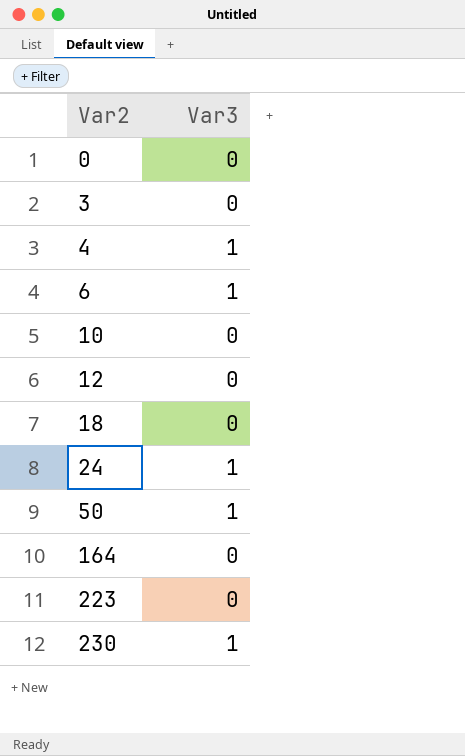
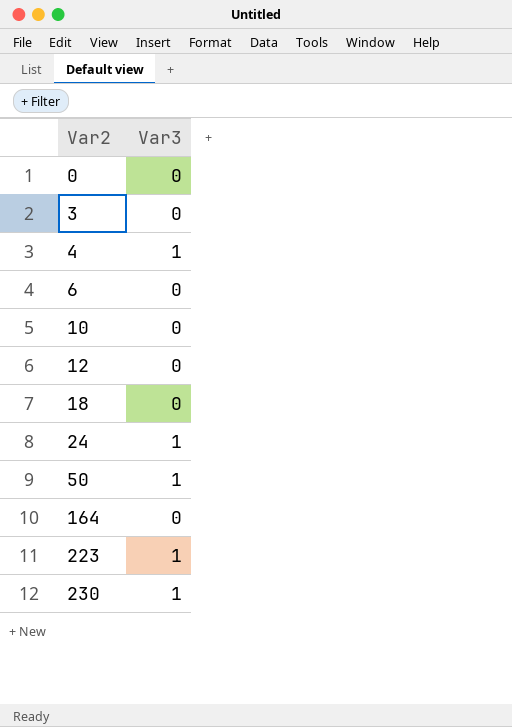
6 | Var3: 1 -> 0
223 | Var3: 0 -> 1

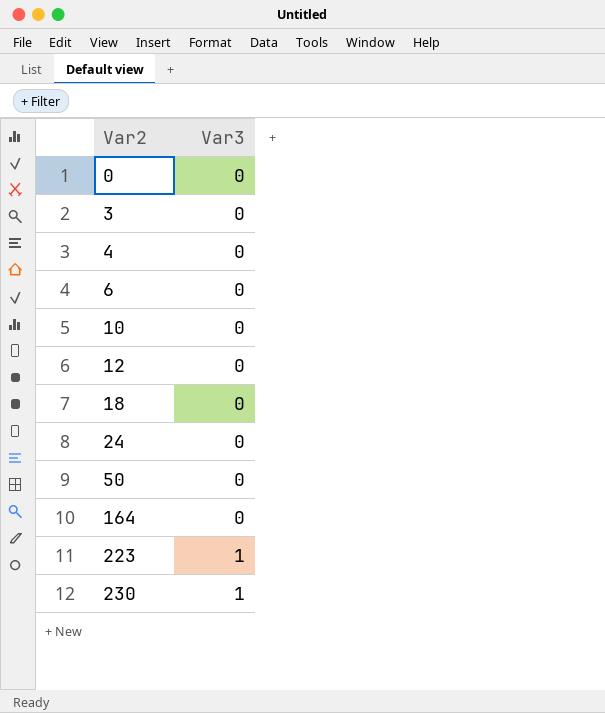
4 | Var3: 1 -> 0
24 | Var3: 1 -> 0
50 | Var3: 1 -> 0

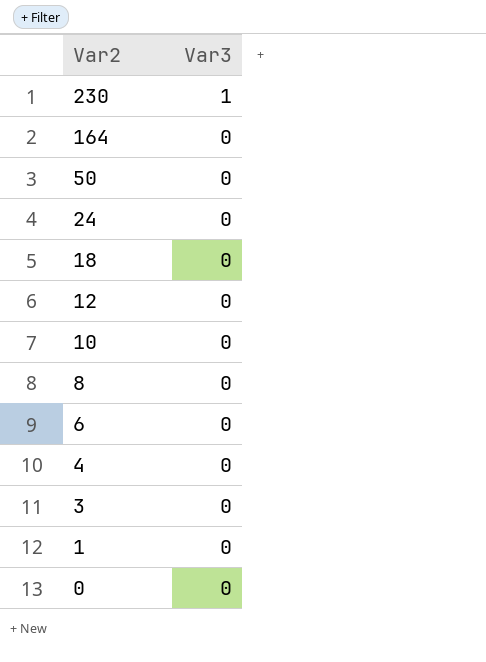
row order: Var2 ascending -> Var2 descending
row 223: 1 -> none
row 8: none -> 0
row 1: none -> 0

